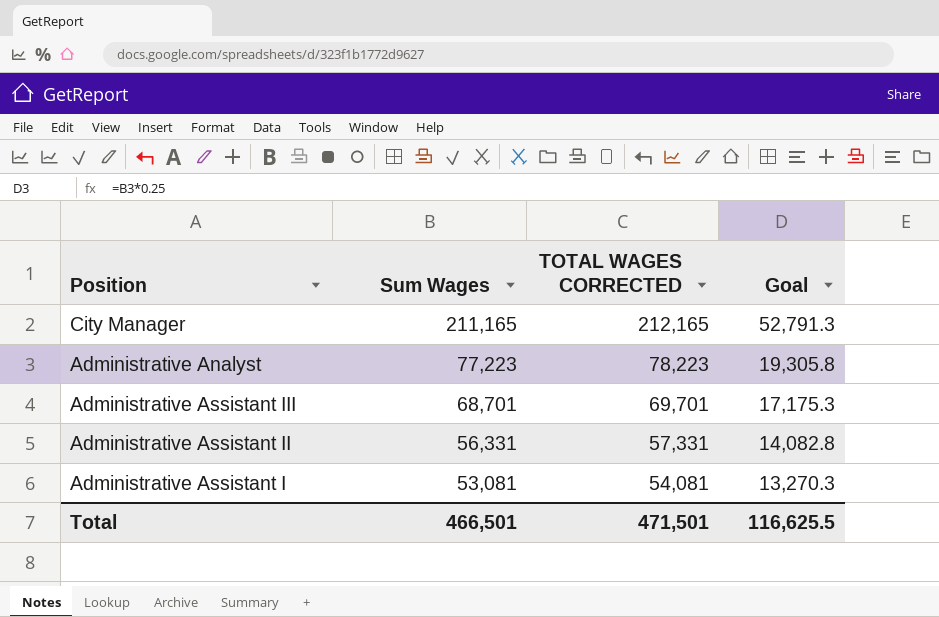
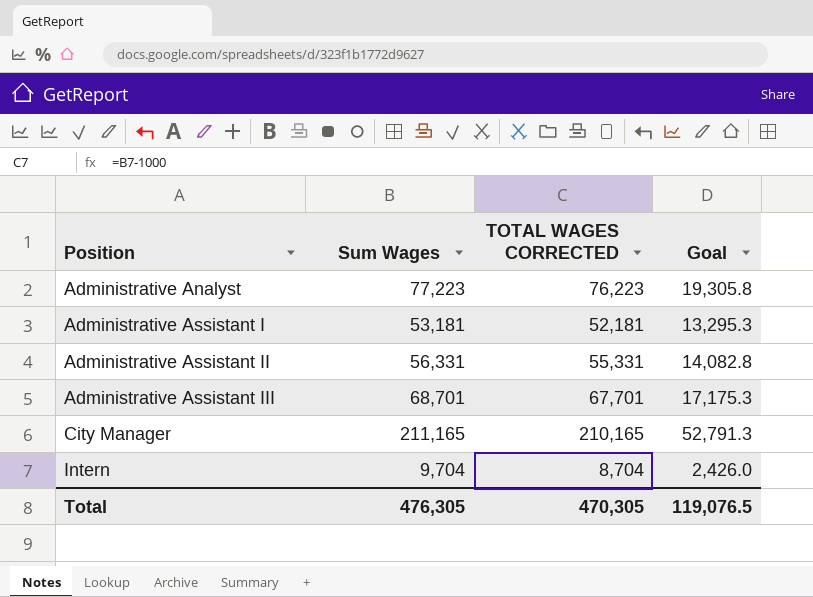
row order: Sum Wages descending -> Position ascending
column TOTAL WAGES CORRECTED | formula: [Sum Wages] + 1000 -> [Sum Wages] - 1000
Administrative Assistant I | Sum Wages: 53,081 -> 53,181
Administrative Assistant I | Goal: 13,270.3 -> 13,295.3
row Intern: none -> 9,704 | 8,704 | 2,426.0
Total | Sum Wages: 466,501 -> 476,305
Total | TOTAL WAGES CORRECTED: 471,501 -> 470,305
Total | Goal: 116,625.5 -> 119,076.5

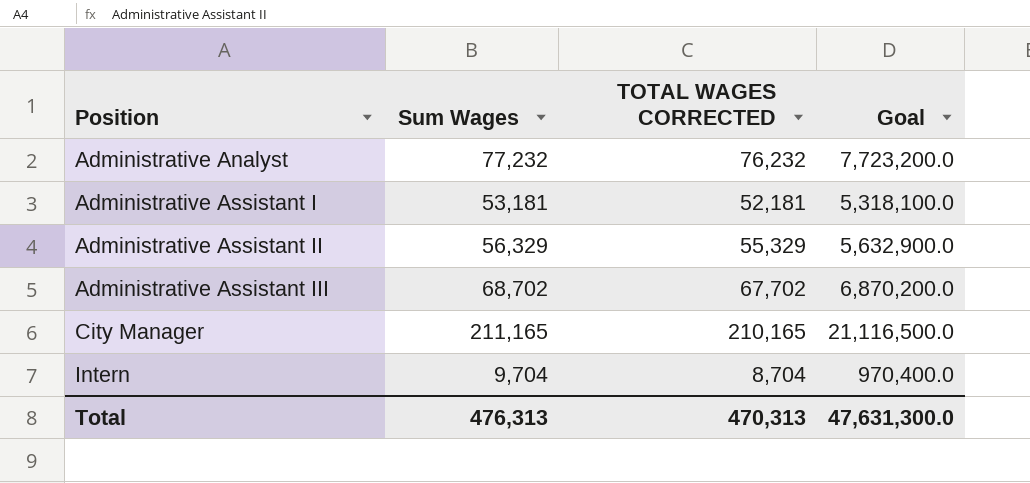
column Goal | formula: [Sum Wages] * 0.25 -> [Sum Wages] * 100
Administrative Analyst | Sum Wages: 77,223 -> 77,232
Administrative Analyst | TOTAL WAGES CORRECTED: 76,223 -> 76,232
Administrative Assistant II | Sum Wages: 56,331 -> 56,329
Administrative Assistant II | TOTAL WAGES CORRECTED: 55,331 -> 55,329
Administrative Assistant III | Sum Wages: 68,701 -> 68,702
Administrative Assistant III | TOTAL WAGES CORRECTED: 67,701 -> 67,702
Total | Sum Wages: 476,305 -> 476,313
Total | TOTAL WAGES CORRECTED: 470,305 -> 470,313
Total | Goal: 119,076.5 -> 47,631,300.0

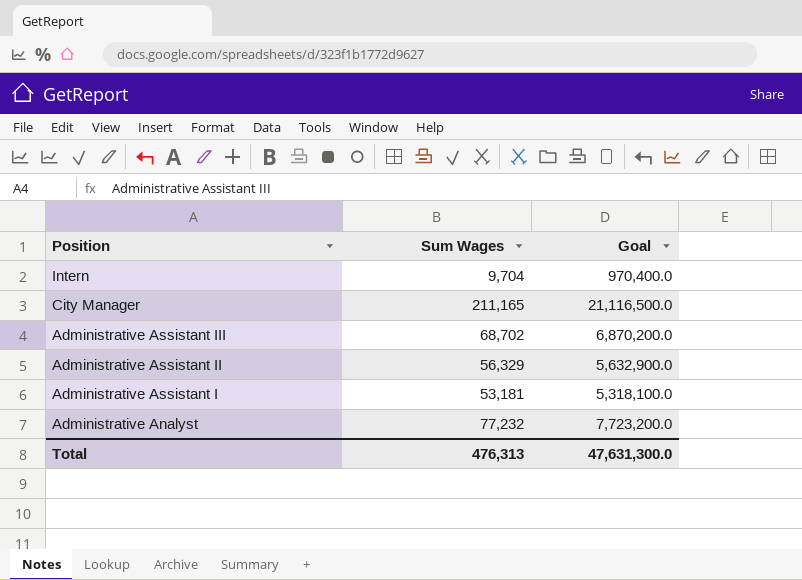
row order: Position ascending -> Position descending
column TOTAL WAGES CORRECTED | formula: [Sum Wages] - 1000 -> none

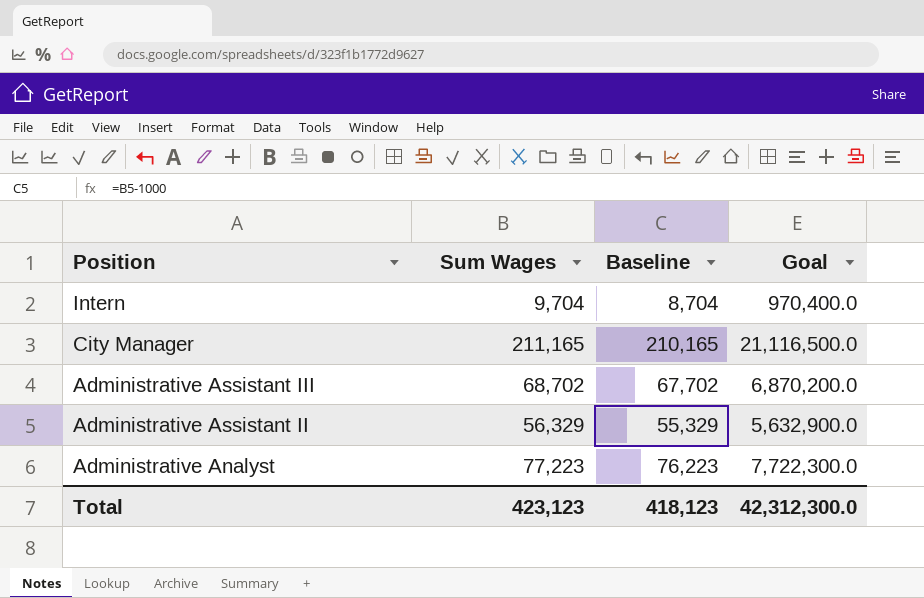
column Baseline | formula: none -> [Sum Wages] - 1000
row Administrative Assistant I: 53,181 | 5,318,100.0 -> none
Administrative Analyst | Sum Wages: 77,232 -> 77,223
Administrative Analyst | Goal: 7,723,200.0 -> 7,722,300.0
Total | Sum Wages: 476,313 -> 423,123
Total | Goal: 47,631,300.0 -> 42,312,300.0

